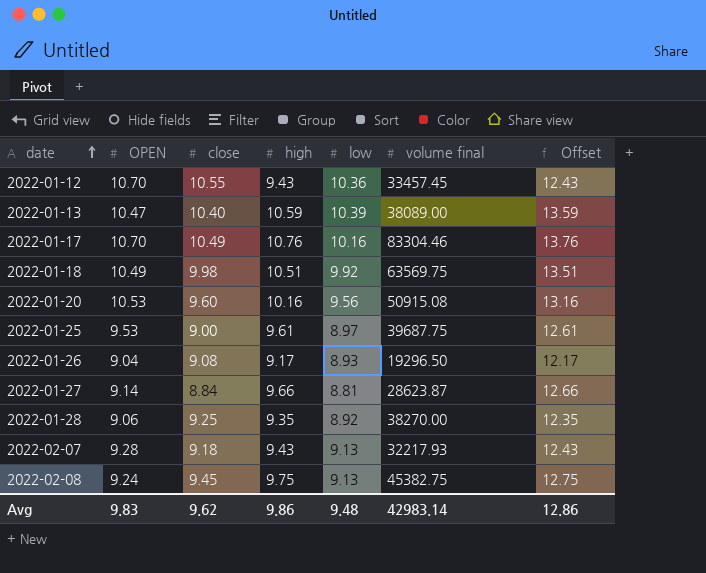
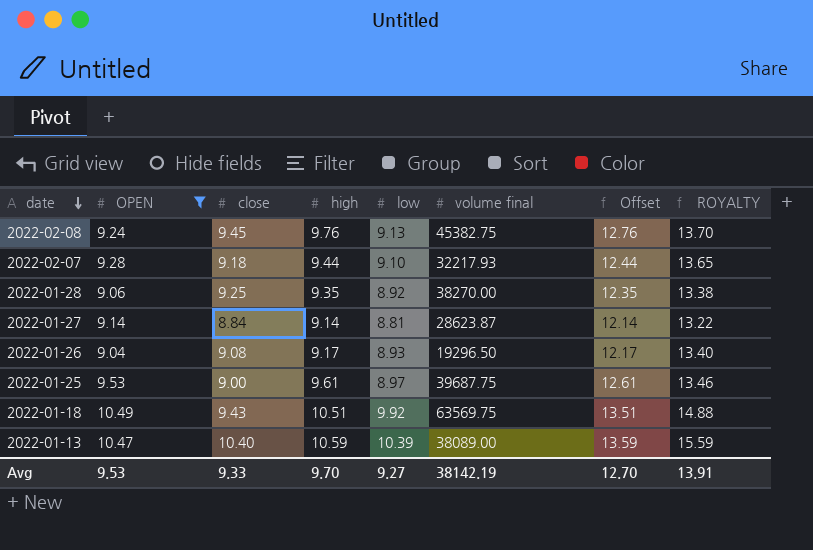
filter: none -> OPEN <= 10.49
row order: date ascending -> date descending
column ROYALTY | formula: none -> [low] * 1.5
2022-02-08 | high: 9.75 -> 9.76
2022-02-08 | Offset: 12.75 -> 12.76
2022-02-07 | high: 9.43 -> 9.44
2022-02-07 | low: 9.13 -> 9.10
2022-02-07 | Offset: 12.43 -> 12.44
2022-01-27 | high: 9.66 -> 9.14
2022-01-27 | Offset: 12.66 -> 12.14
2022-01-18 | close: 9.98 -> 9.43
Avg | OPEN: 9.83 -> 9.53
Avg | close: 9.62 -> 9.33
Avg | high: 9.86 -> 9.70
Avg | low: 9.48 -> 9.27
Avg | volume final: 42983.14 -> 38142.19
Avg | Offset: 12.86 -> 12.70

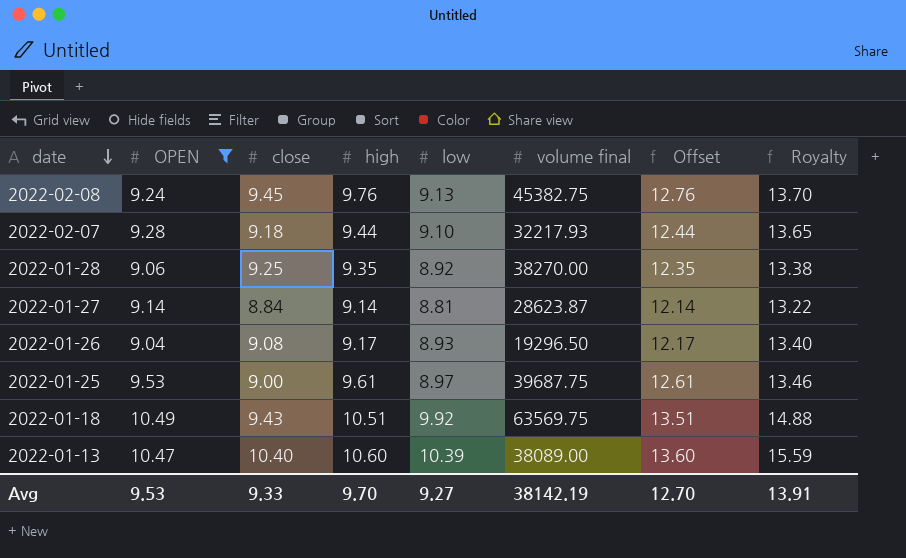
column name: ROYALTY -> Royalty
2022-01-13 | high: 10.59 -> 10.60
2022-01-13 | Offset: 13.59 -> 13.60

